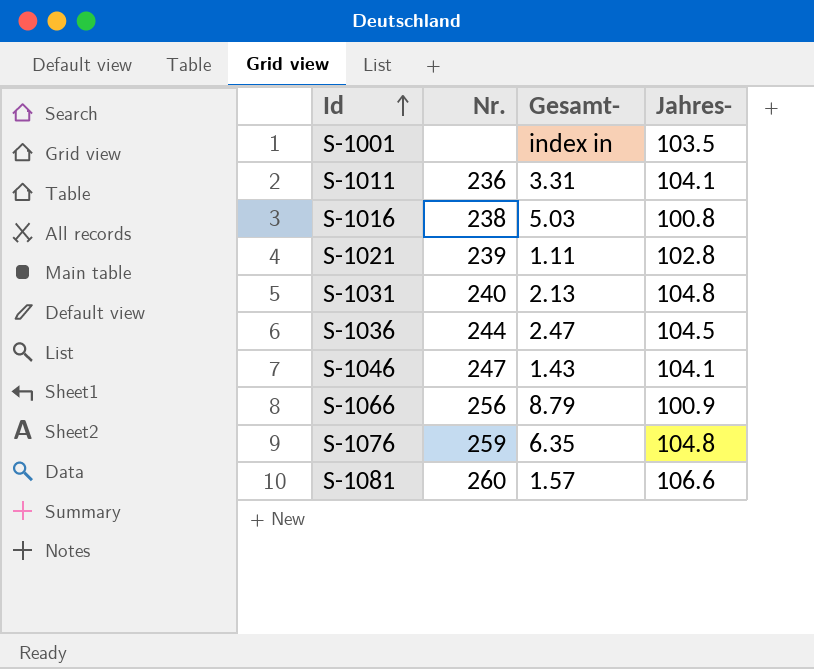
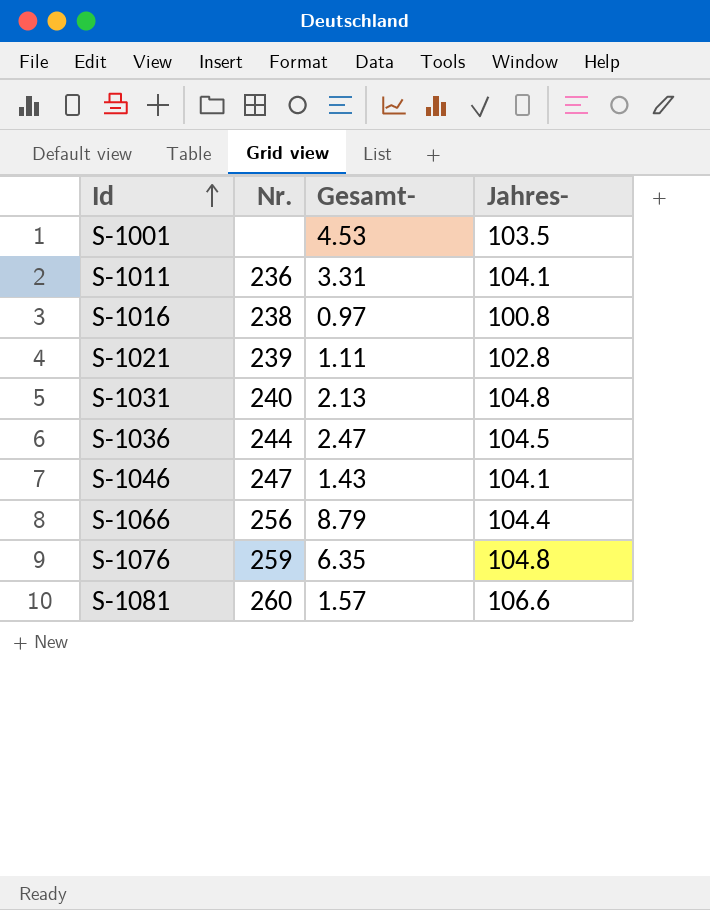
S-1001 | Gesamt-: index in -> 4.53
S-1016 | Gesamt-: 5.03 -> 0.97
S-1066 | Jahres-: 100.9 -> 104.4

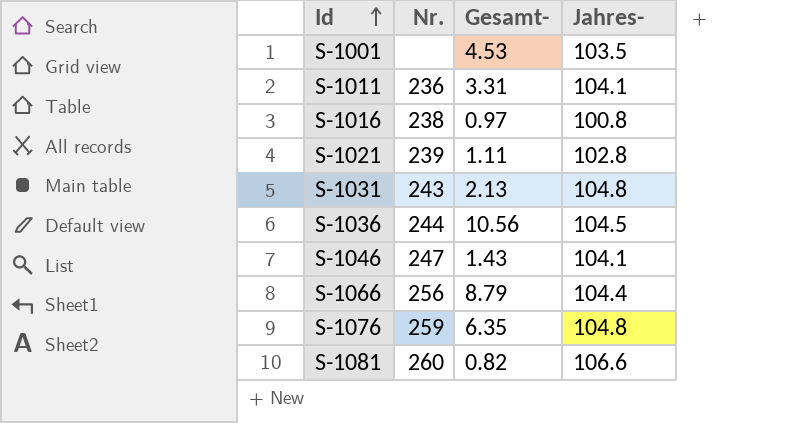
S-1031 | Nr.: 240 -> 243
S-1036 | Gesamt-: 2.47 -> 10.56
S-1081 | Gesamt-: 1.57 -> 0.82

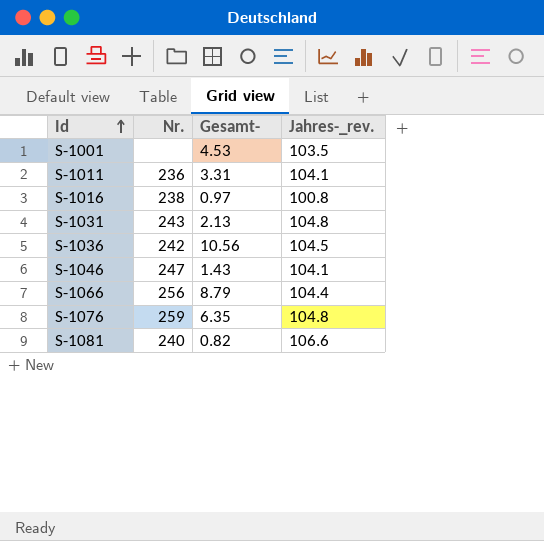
column name: Jahres- -> Jahres-_rev.
row S-1021: 239 | 1.11 | 102.8 -> none
S-1036 | Nr.: 244 -> 242
S-1081 | Nr.: 260 -> 240

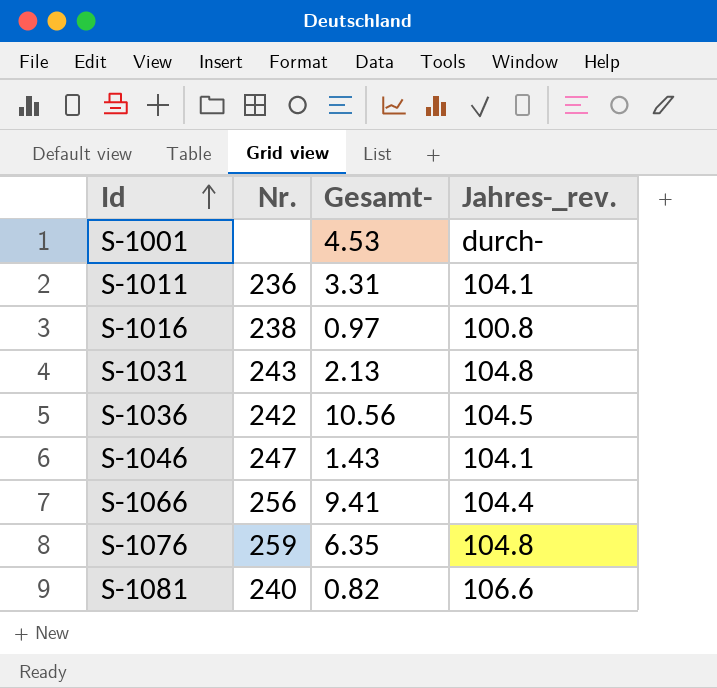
S-1001 | Jahres-_rev.: 103.5 -> durch-
S-1066 | Gesamt-: 8.79 -> 9.41

